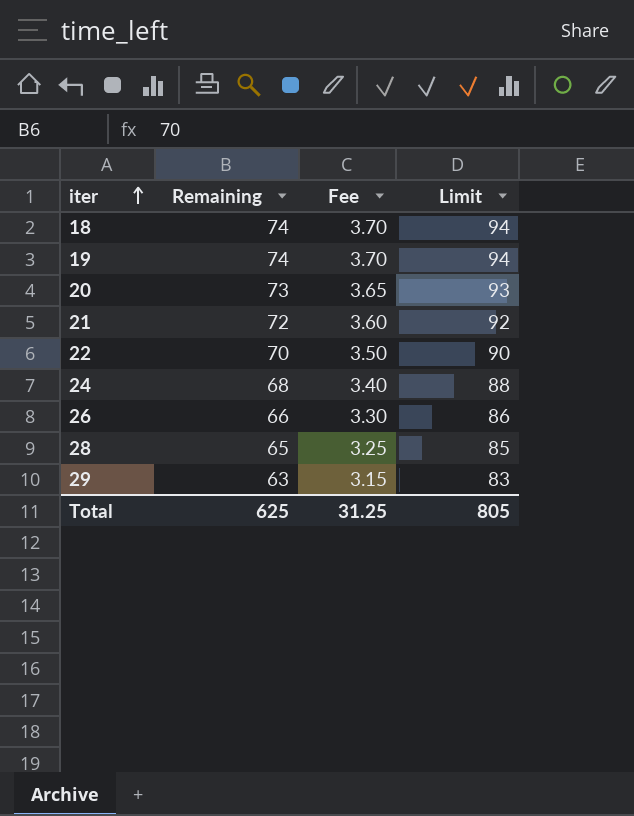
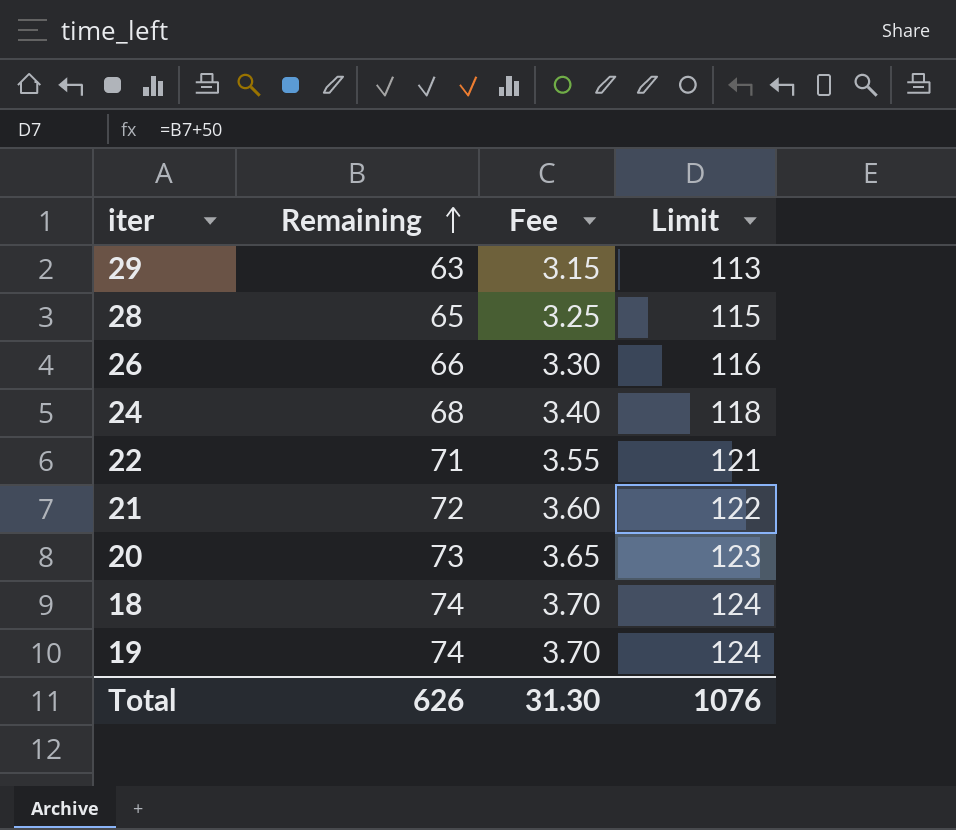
row order: iter ascending -> Remaining ascending
column Limit | formula: [Remaining] + 20 -> [Remaining] + 50
22 | Remaining: 70 -> 71
22 | Fee: 3.50 -> 3.55
Total | Remaining: 625 -> 626
Total | Fee: 31.25 -> 31.30
Total | Limit: 805 -> 1076

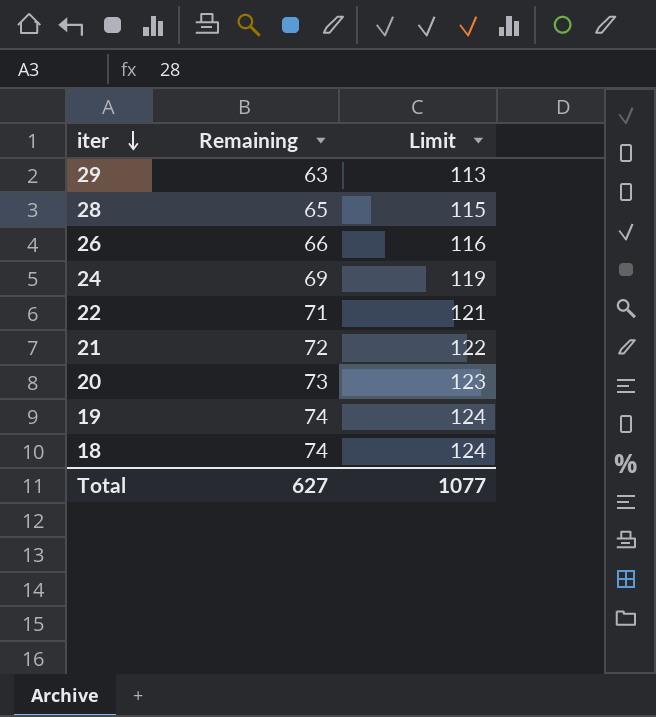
row order: Remaining ascending -> iter descending
column Fee | formula: [Remaining] * 0.05 -> none
24 | Remaining: 68 -> 69
24 | Limit: 118 -> 119
Total | Remaining: 626 -> 627
Total | Limit: 1076 -> 1077

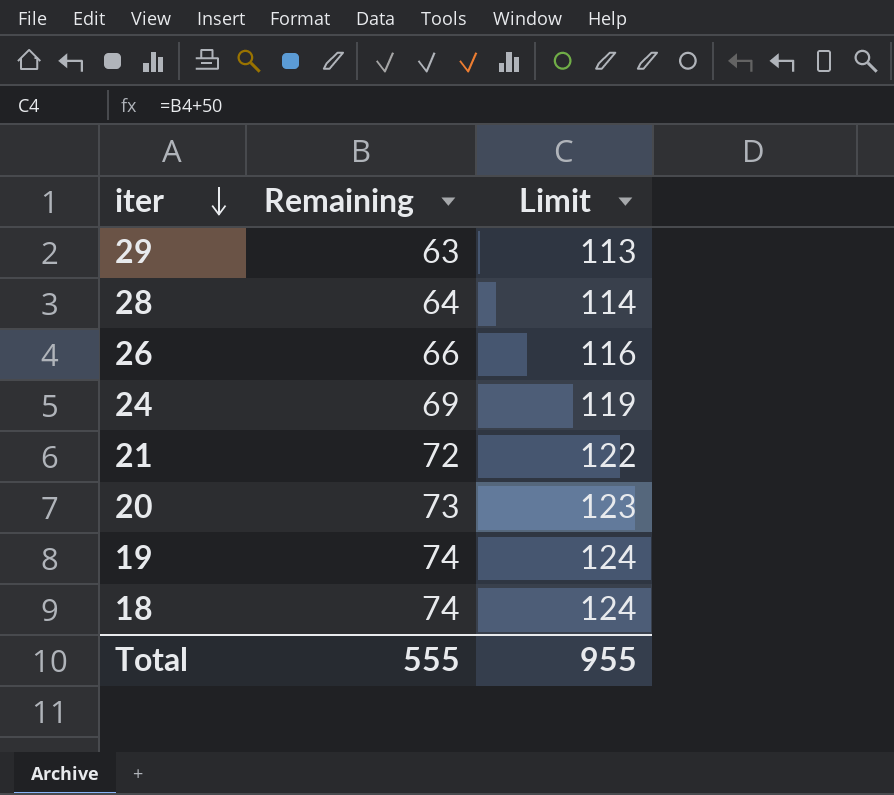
row 22: 71 | 121 -> none
28 | Remaining: 65 -> 64
28 | Limit: 115 -> 114
Total | Remaining: 627 -> 555
Total | Limit: 1077 -> 955

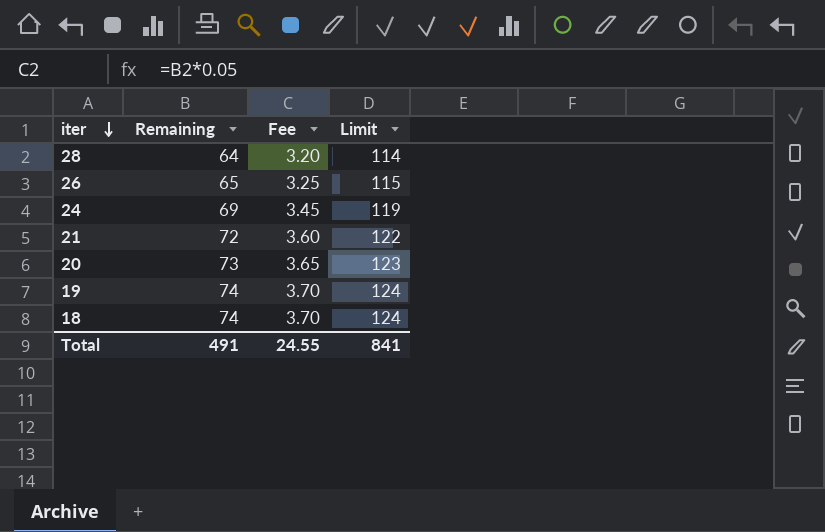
column Fee | formula: none -> [Remaining] * 0.05
row 29: 63 | 113 -> none
26 | Remaining: 66 -> 65
26 | Limit: 116 -> 115
Total | Remaining: 555 -> 491
Total | Limit: 955 -> 841

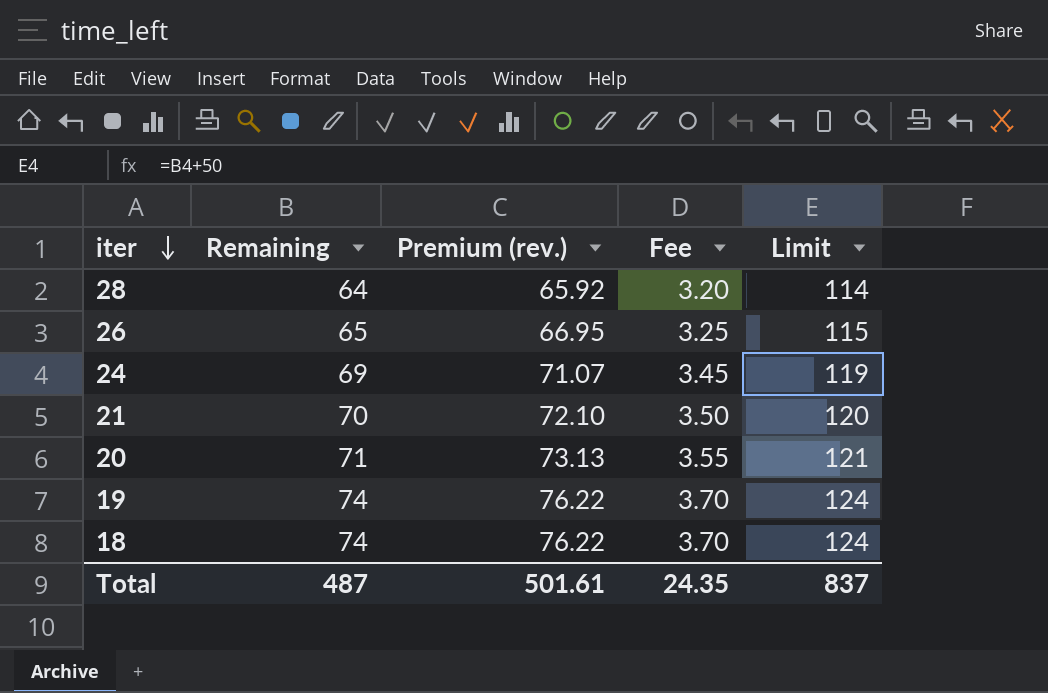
column Premium (rev.) | formula: none -> [Remaining] * 1.03
21 | Remaining: 72 -> 70
21 | Fee: 3.60 -> 3.50
21 | Limit: 122 -> 120
20 | Remaining: 73 -> 71
20 | Fee: 3.65 -> 3.55
20 | Limit: 123 -> 121
Total | Remaining: 491 -> 487
Total | Fee: 24.55 -> 24.35
Total | Limit: 841 -> 837

